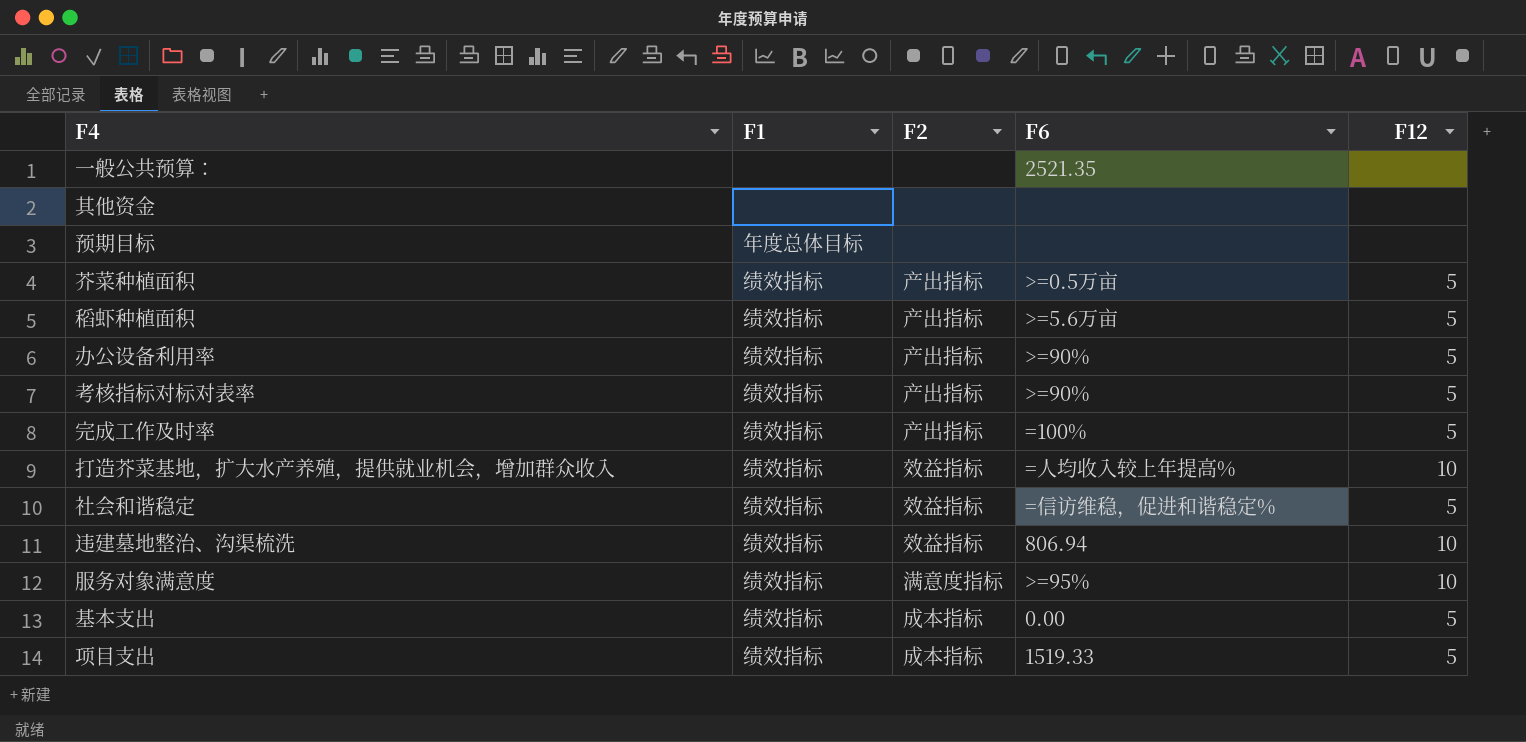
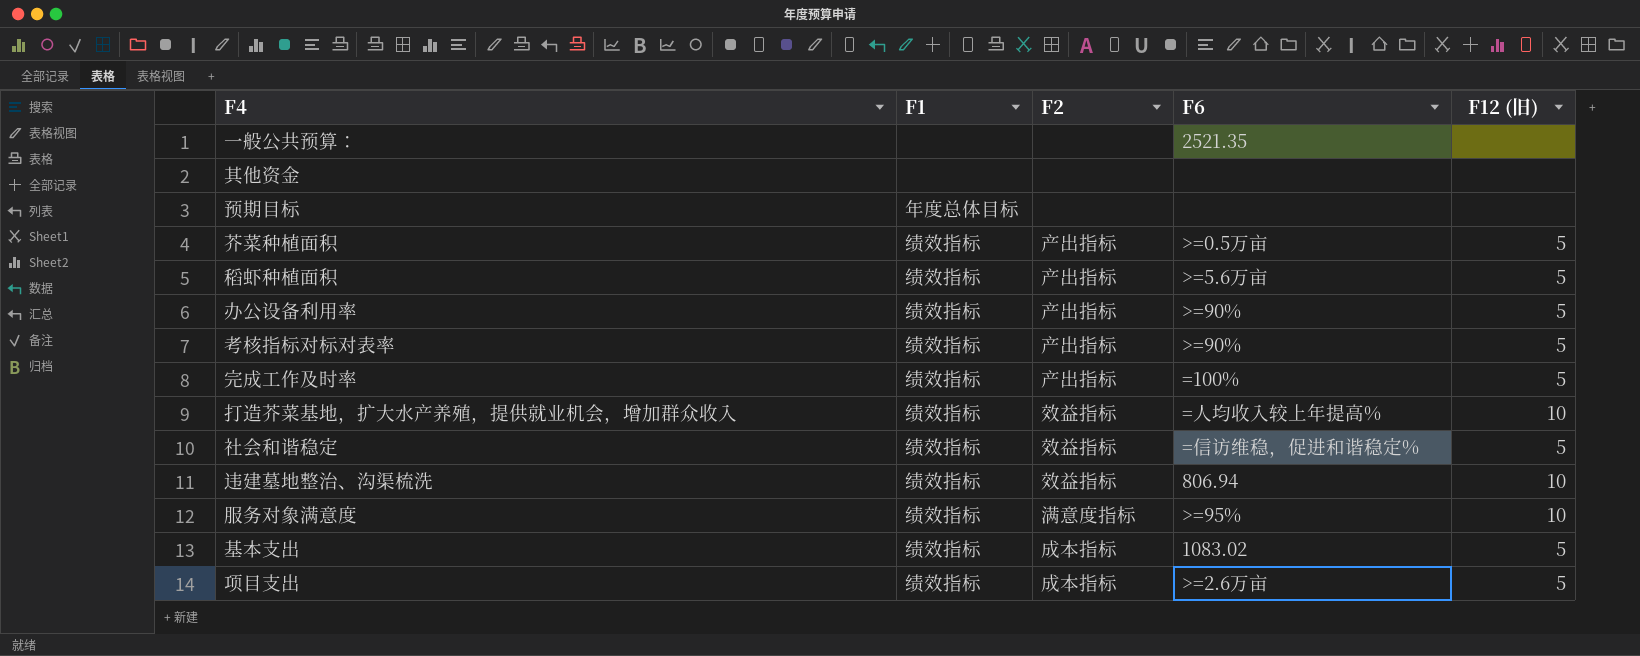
column name: F12 -> F12 (旧)
基本支出 | F6: 0.00 -> 1083.02
项目支出 | F6: 1519.33 -> >=2.6万亩

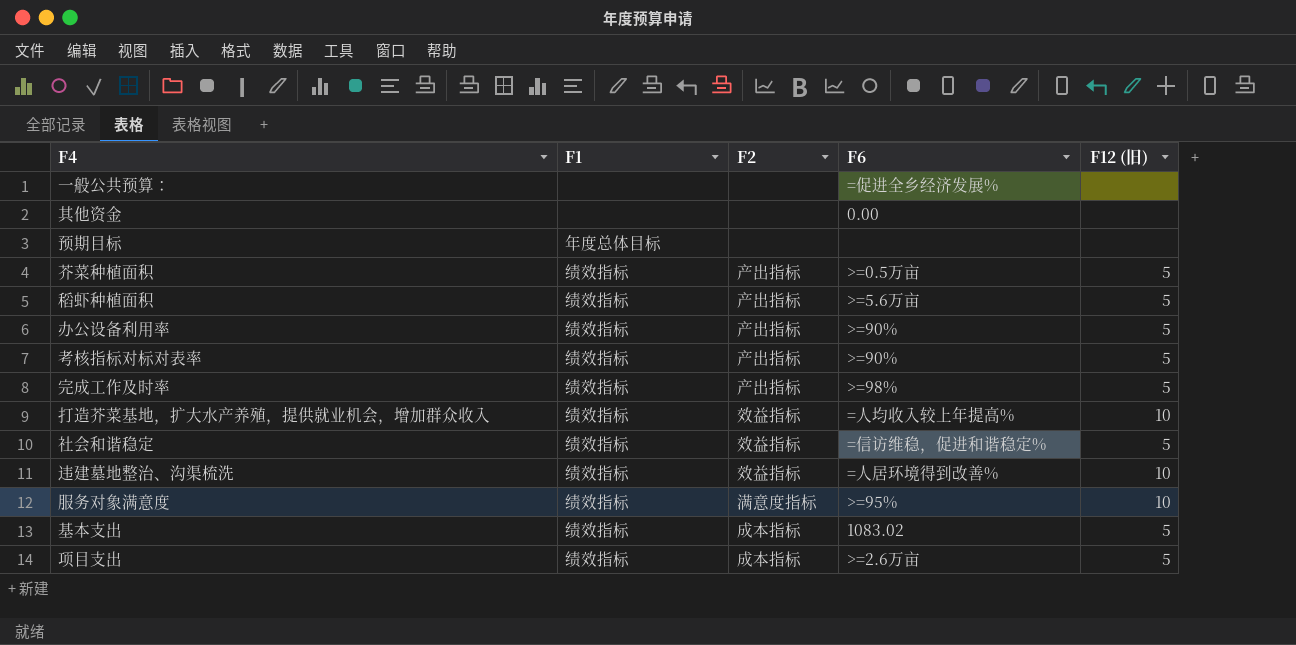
一般公共预算： | F6: 2521.35 -> =促进全乡经济发展%
其他资金 | F6: none -> 0.00
完成工作及时率 | F6: =100% -> >=98%
违建墓地整治、沟渠梳洗 | F6: 806.94 -> =人居环境得到改善%

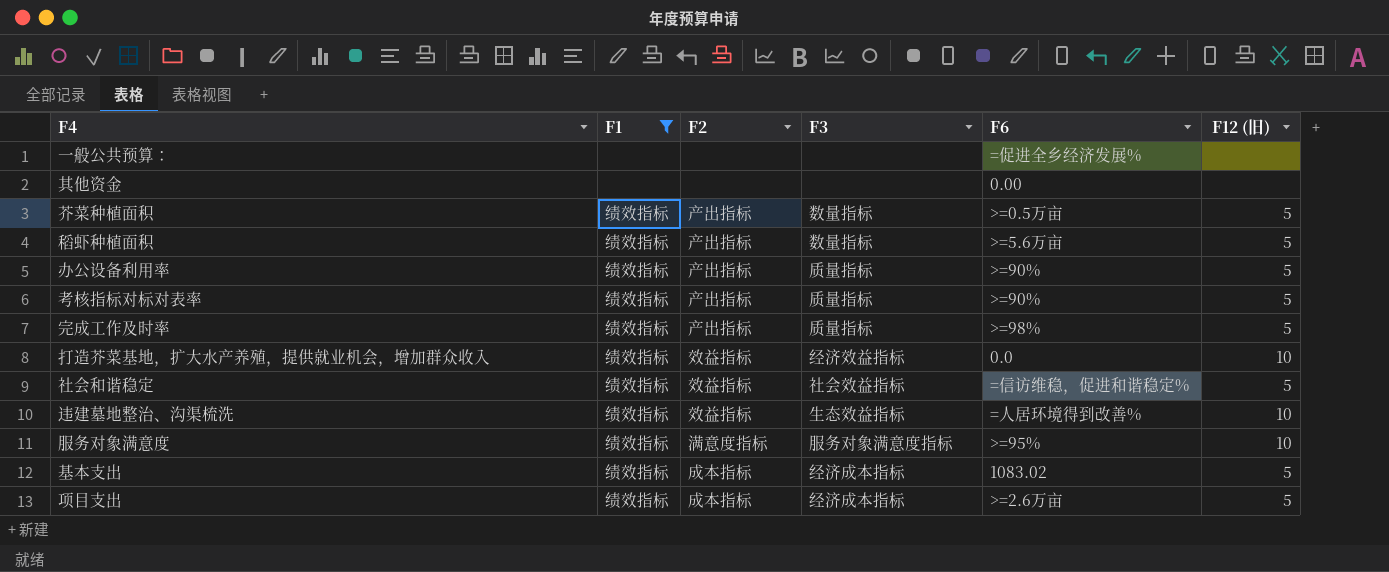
filter: none -> F1 != 年度总体目标
column F3 | position: none -> 4
打造芥菜基地，扩大水产养殖，提供就业机会，增加群众收入 | F6: =人均收入较上年提高% -> 0.0

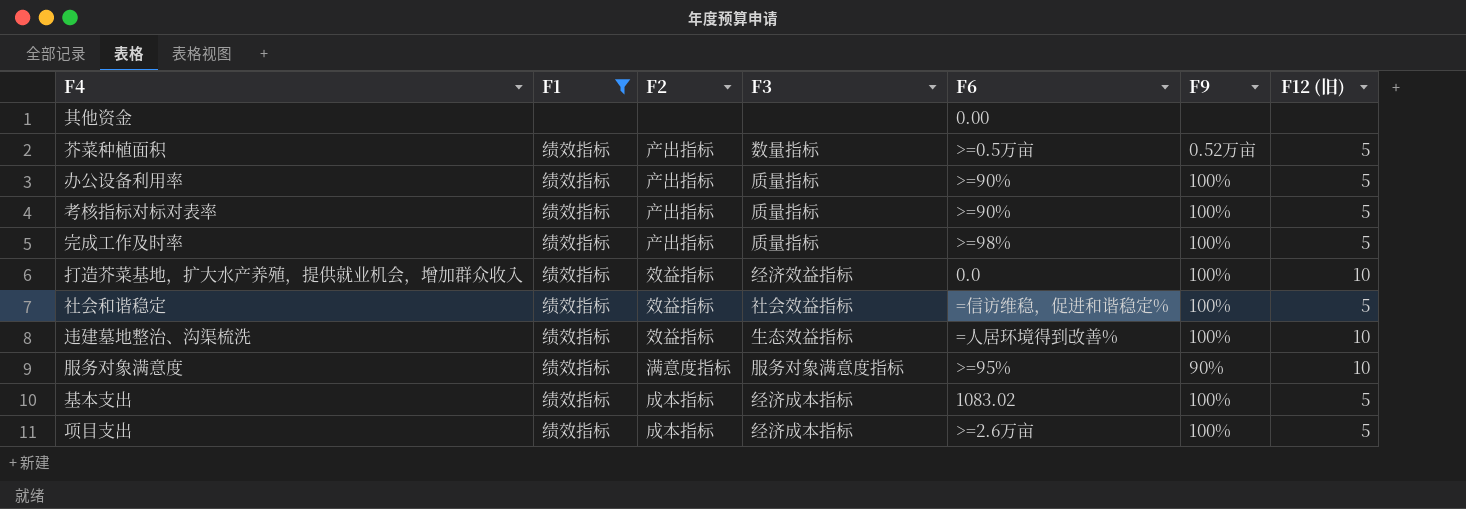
column F9 | position: none -> 6
row 一般公共预算：: none | none | none | =促进全乡经济发展% | none -> none
row 稻虾种植面积: 绩效指标 | 产出指标 | 数量指标 | >=5.6万亩 | 5 -> none

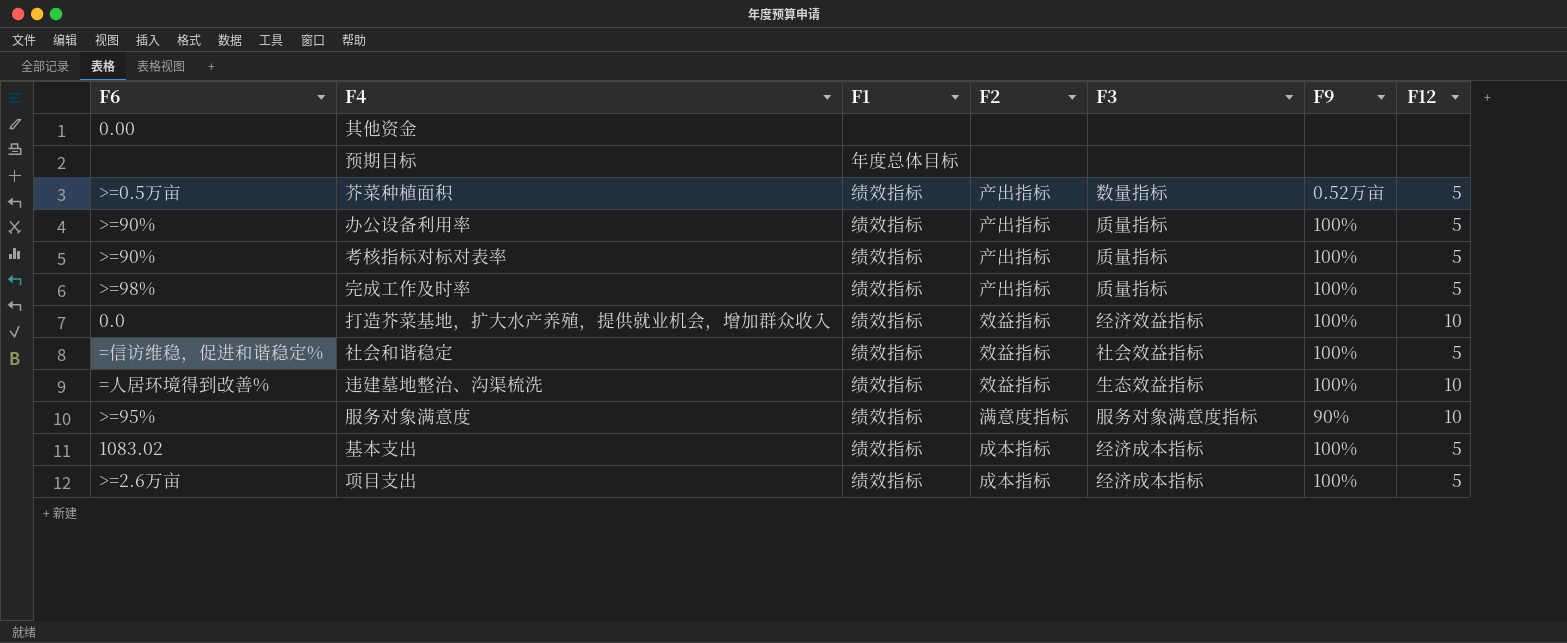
filter: F1 != 年度总体目标 -> none
column F6 | position: 5 -> 1
column name: F12 (旧) -> F12

